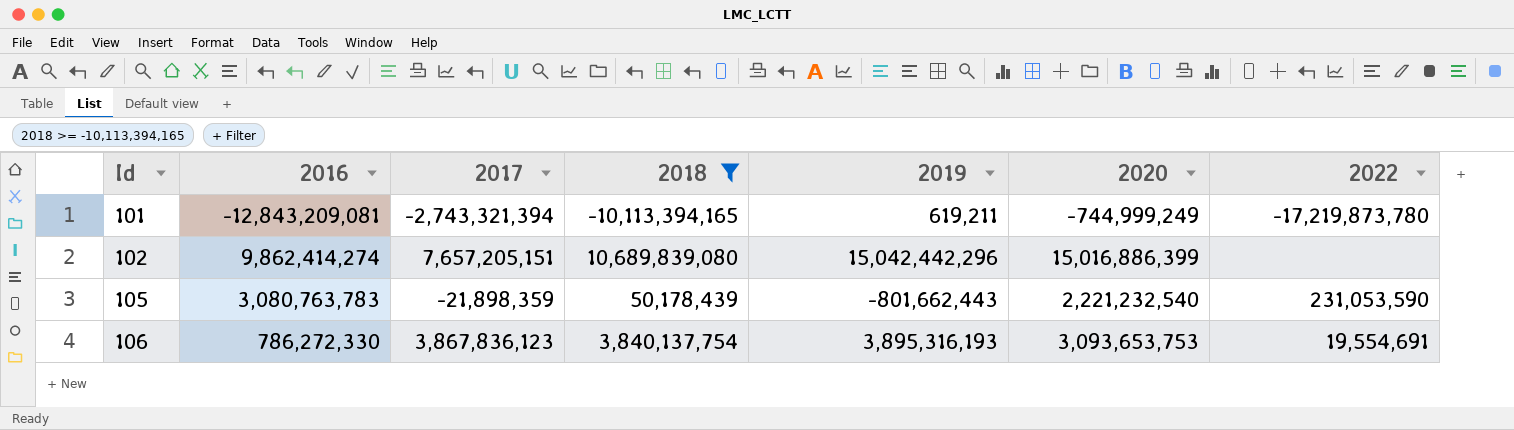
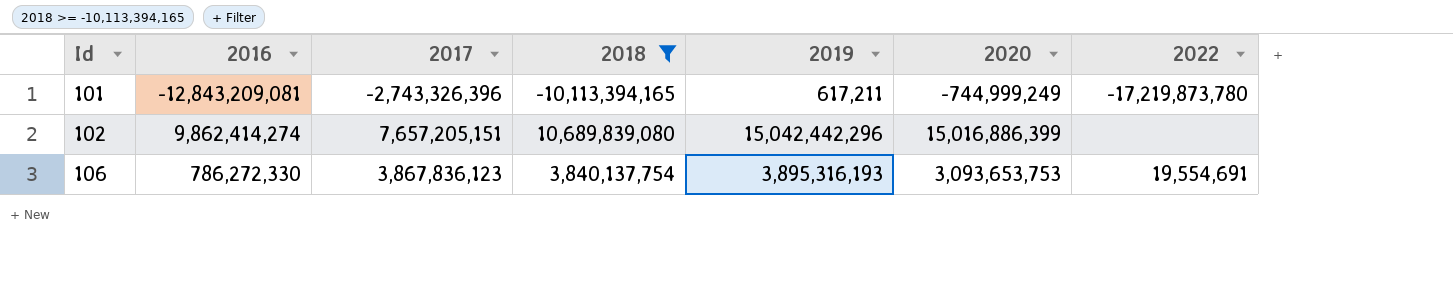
row 105: 3,080,763,783 | -21,898,359 | 50,178,439 | -801,662,443 | 2,221,232,540 | 231,053,590 -> none
101 | 2017: -2,743,321,394 -> -2,743,326,396
101 | 2019: 619,211 -> 617,211

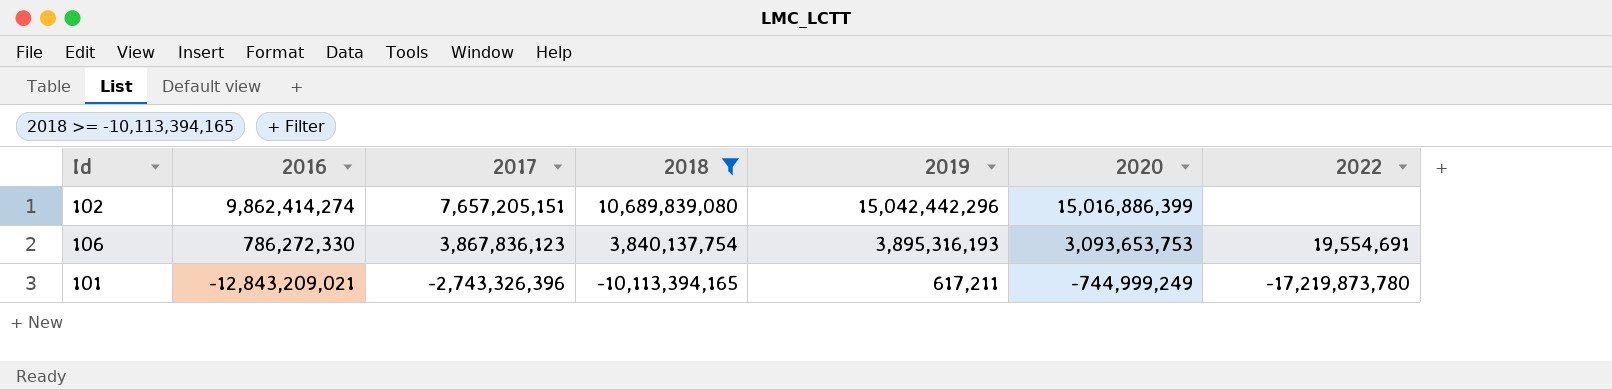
row order: Id ascending -> 2016 descending
101 | 2016: -12,843,209,081 -> -12,843,209,021

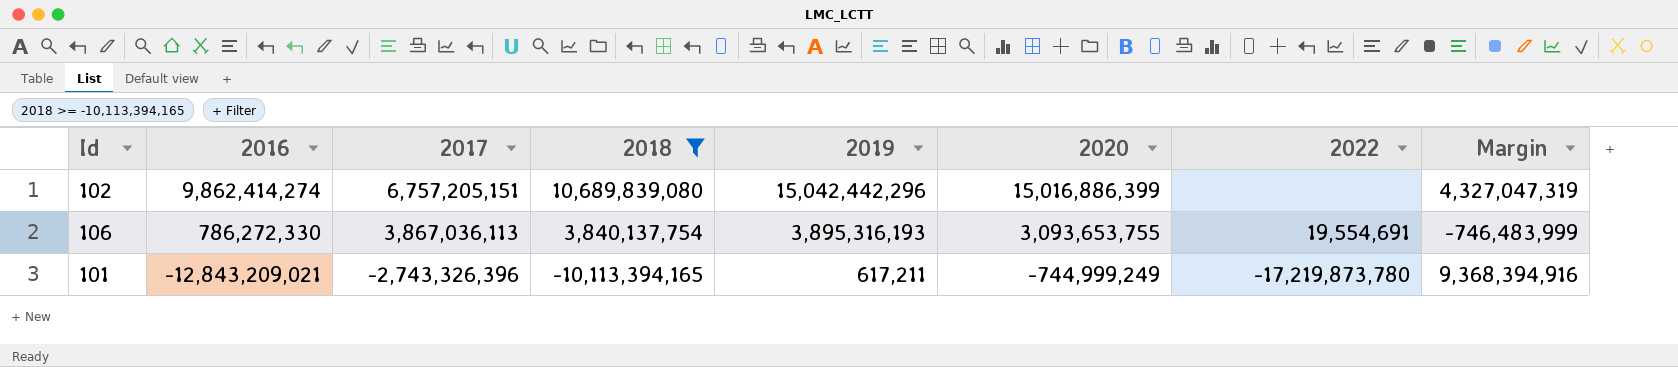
column Margin | formula: none -> [2020] - [2018]
102 | 2017: 7,657,205,151 -> 6,757,205,151
106 | 2017: 3,867,836,123 -> 3,867,036,113
106 | 2020: 3,093,653,753 -> 3,093,653,755

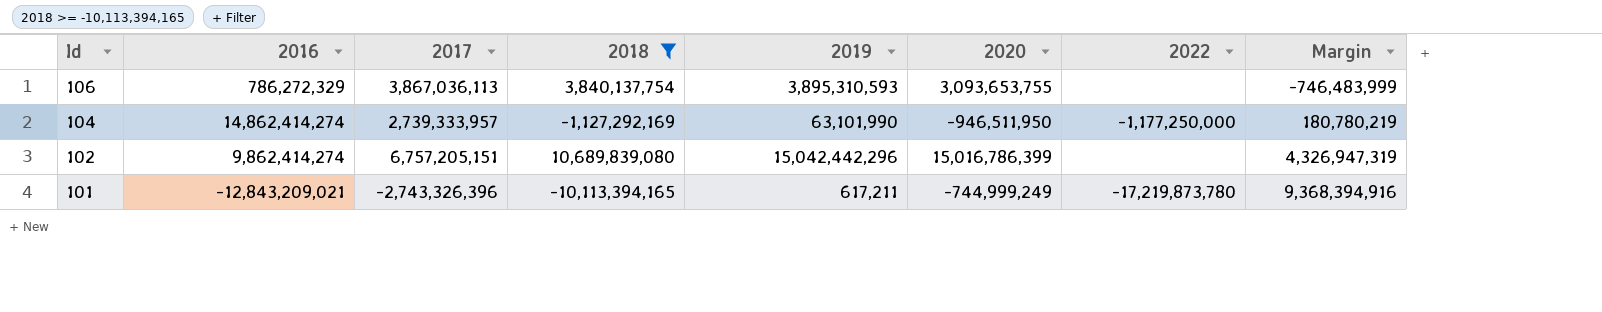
row order: 2016 descending -> Id descending
106 | 2016: 786,272,330 -> 786,272,329
106 | 2019: 3,895,316,193 -> 3,895,310,593
106 | 2022: 19,554,691 -> none
row 104: none -> 14,862,414,274 | 2,739,333,957 | -1,127,292,169 | 63,101,990 | -946,511,950 | -1,177,250,000 | 180,780,219
102 | 2020: 15,016,886,399 -> 15,016,786,399
102 | Margin: 4,327,047,319 -> 4,326,947,319

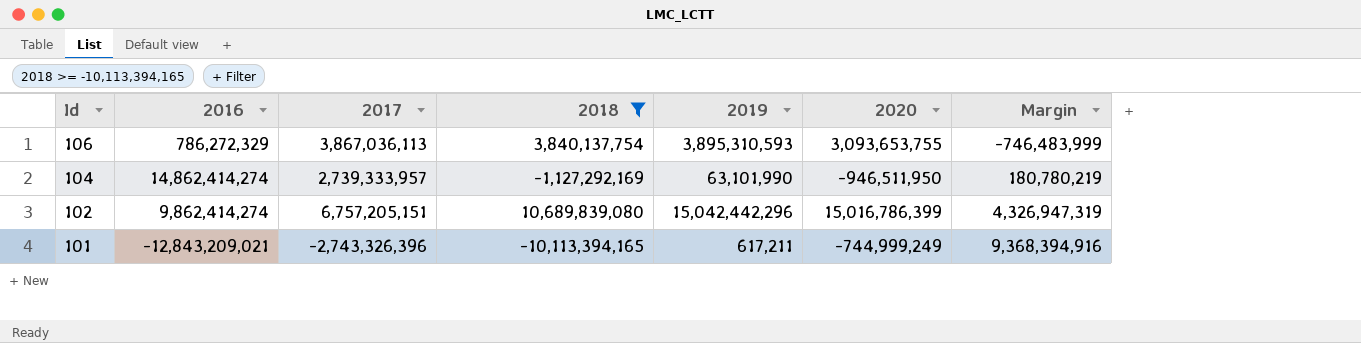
column 2022 | position: 7 -> none

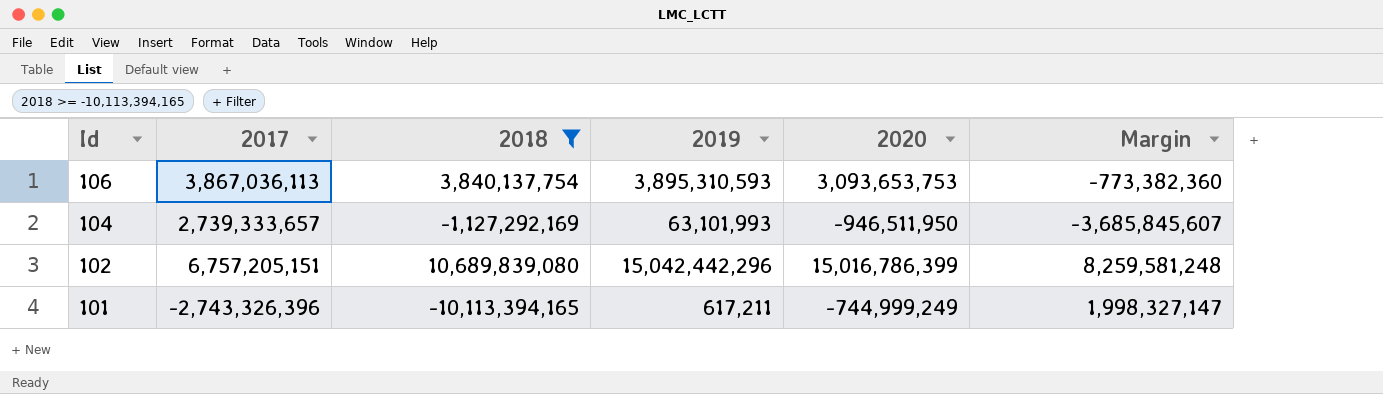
column 2016 | position: 2 -> none
column Margin | formula: [2020] - [2018] -> [2020] - [2017]
106 | 2020: 3,093,653,755 -> 3,093,653,753
104 | 2017: 2,739,333,957 -> 2,739,333,657
104 | 2019: 63,101,990 -> 63,101,993

